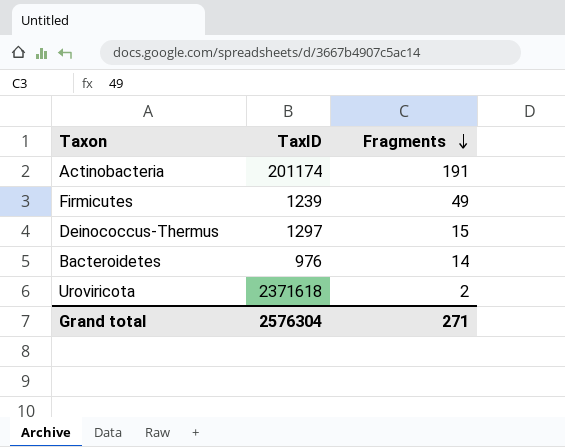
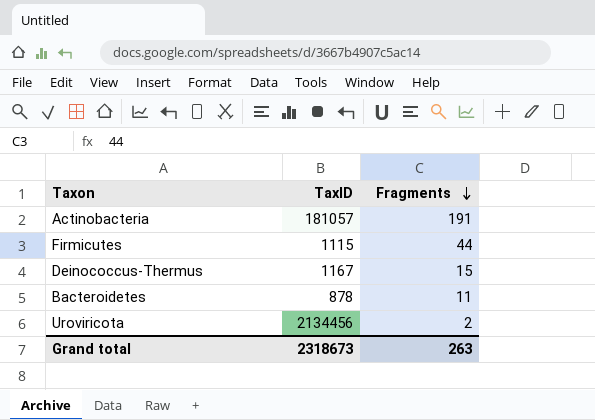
Actinobacteria | TaxID: 201174 -> 181057
Firmicutes | TaxID: 1239 -> 1115
Firmicutes | Fragments: 49 -> 44
Deinococcus-Thermus | TaxID: 1297 -> 1167
Bacteroidetes | TaxID: 976 -> 878
Bacteroidetes | Fragments: 14 -> 11
Uroviricota | TaxID: 2371618 -> 2134456
Grand total | TaxID: 2576304 -> 2318673
Grand total | Fragments: 271 -> 263

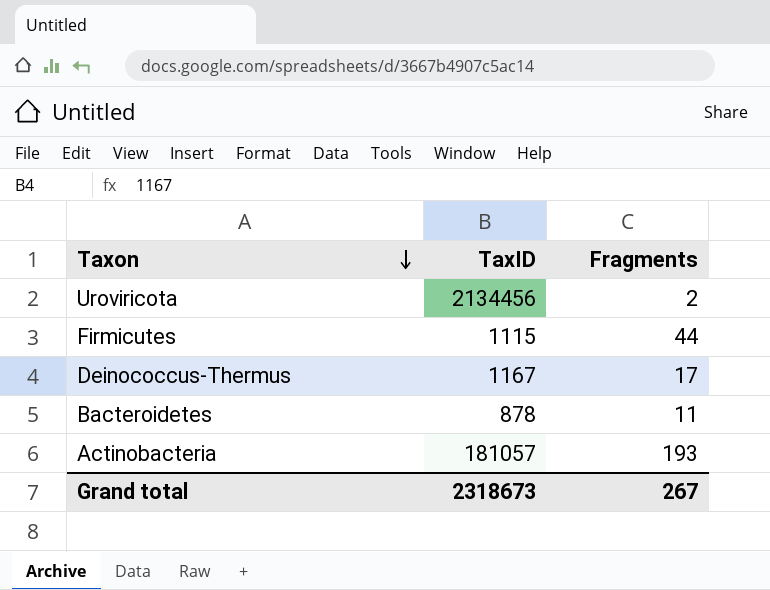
row order: Fragments descending -> Taxon descending
Deinococcus-Thermus | Fragments: 15 -> 17
Actinobacteria | Fragments: 191 -> 193
Grand total | Fragments: 263 -> 267

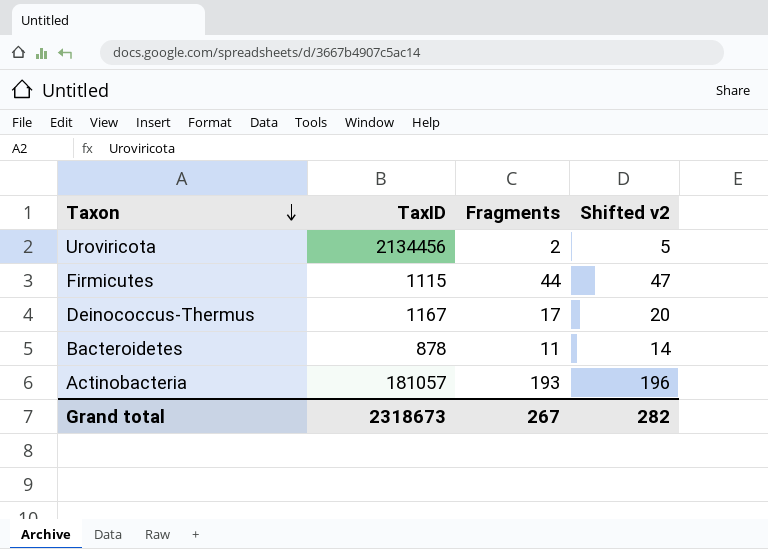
column Shifted v2 | formula: none -> [Fragments] + 3

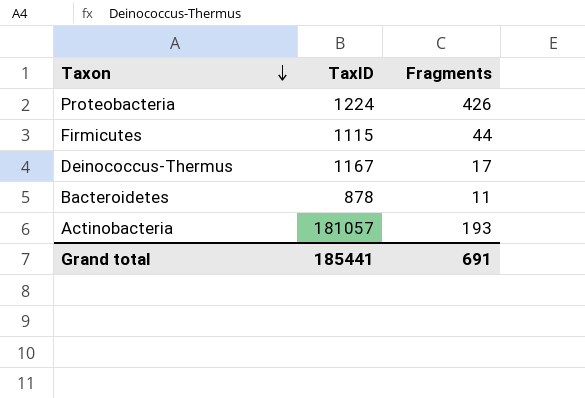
column Shifted v2 | formula: [Fragments] + 3 -> none
row Uroviricota: 2134456 | 2 | 5 -> none
row Proteobacteria: none -> 1224 | 426
Grand total | TaxID: 2318673 -> 185441
Grand total | Fragments: 267 -> 691

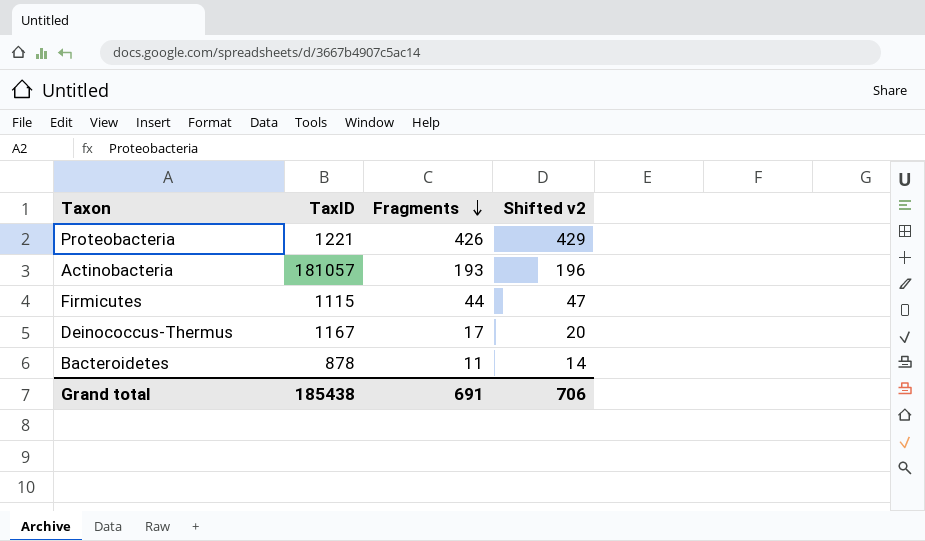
row order: Taxon descending -> Fragments descending
column Shifted v2 | formula: none -> [Fragments] + 3
Proteobacteria | TaxID: 1224 -> 1221
Grand total | TaxID: 185441 -> 185438

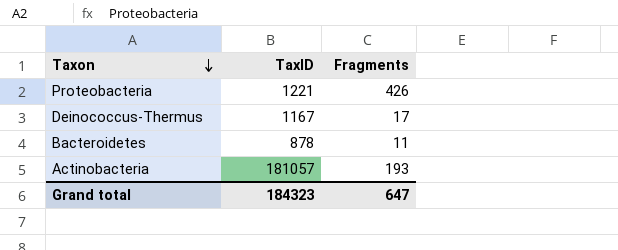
row order: Fragments descending -> Taxon descending
column Shifted v2 | formula: [Fragments] + 3 -> none
row Firmicutes: 1115 | 44 | 47 -> none
Grand total | TaxID: 185438 -> 184323
Grand total | Fragments: 691 -> 647

